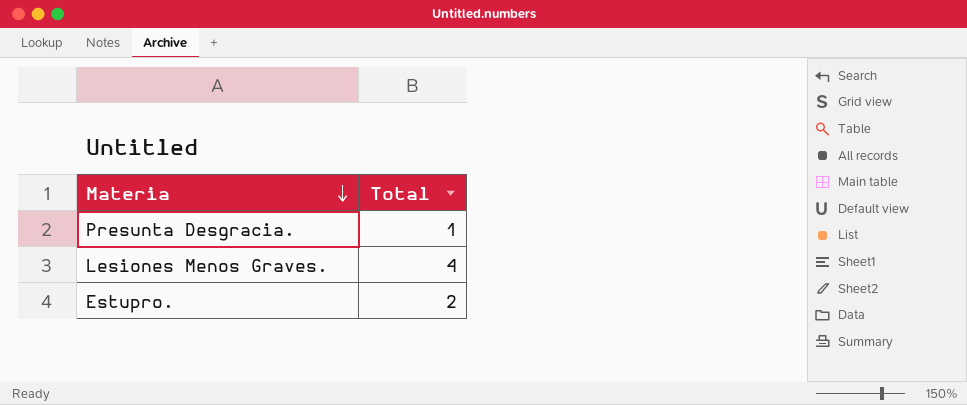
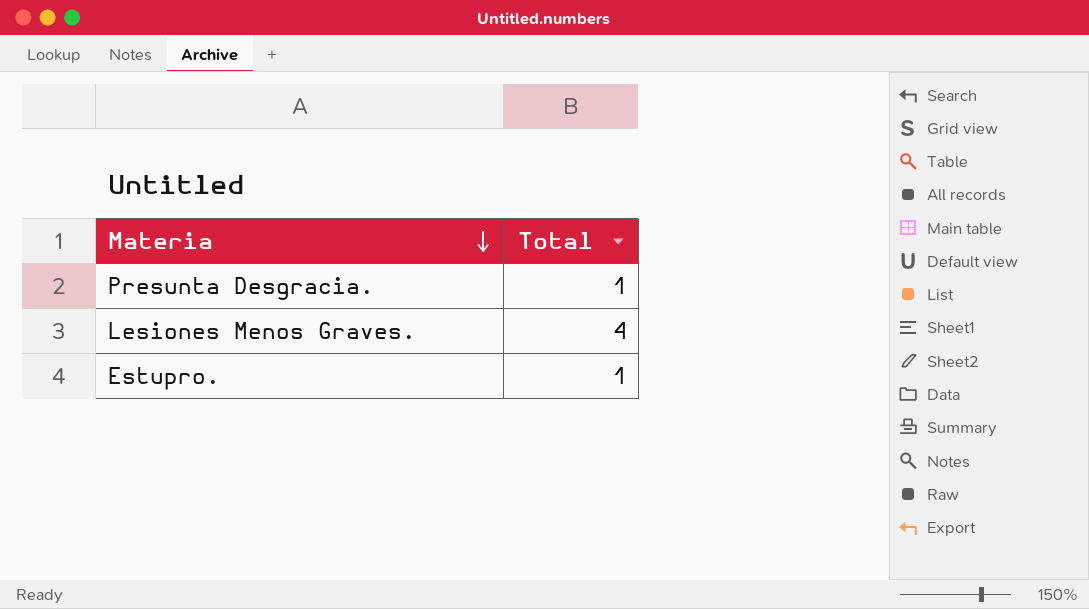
Estupro. | Total: 2 -> 1

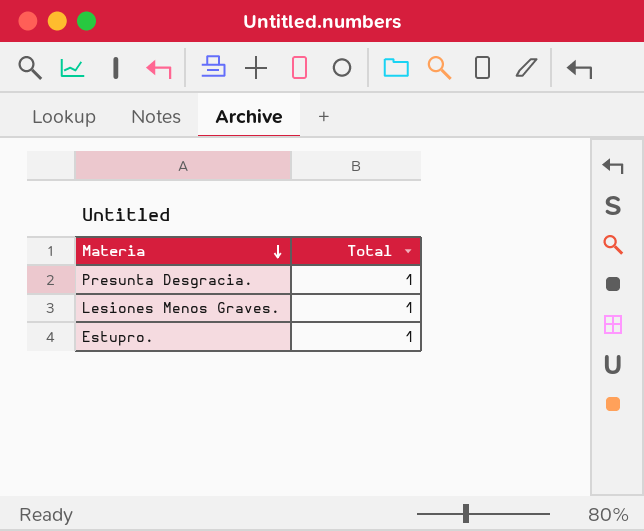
Lesiones Menos Graves. | Total: 4 -> 1

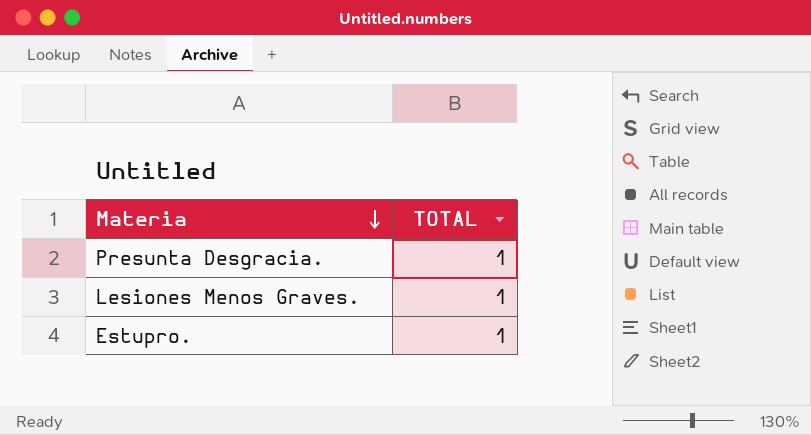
column name: Total -> TOTAL

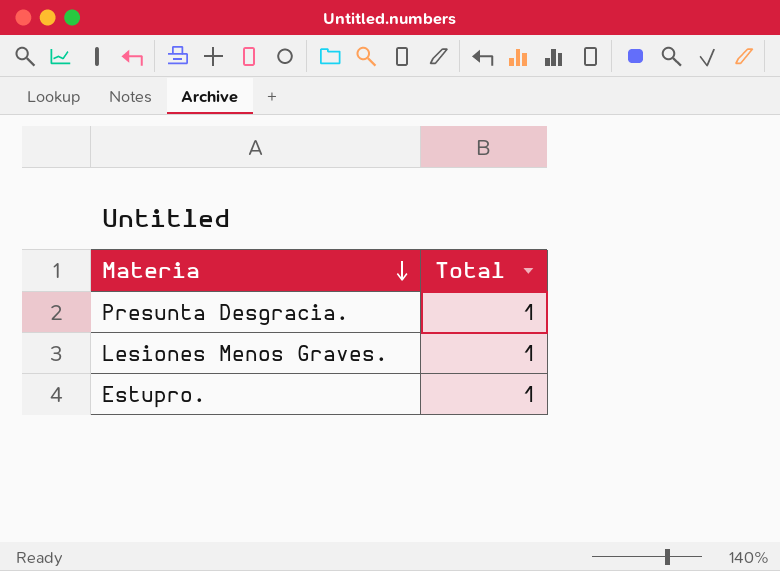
column name: TOTAL -> Total

